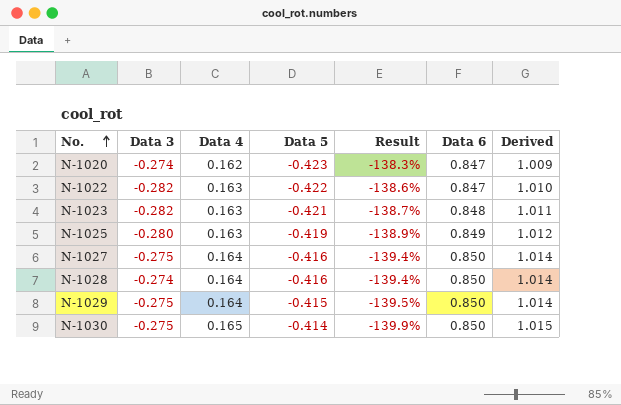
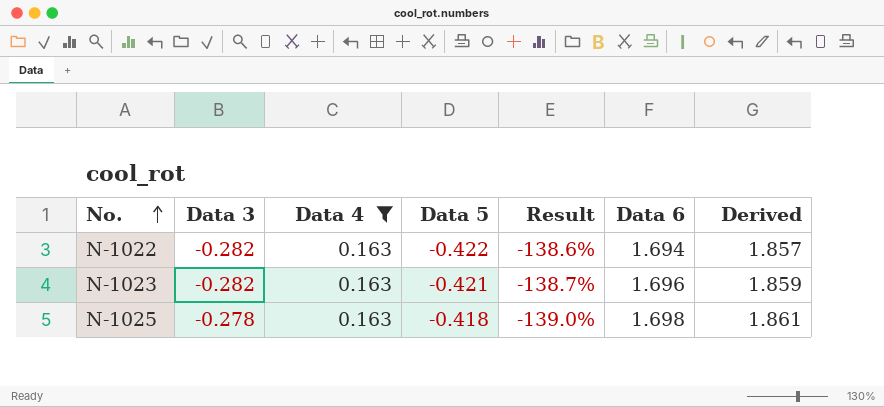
filter: none -> Data 4 = 0.163
N-1022 | Data 6: 0.847 -> 1.694
N-1022 | Derived: 1.010 -> 1.857
N-1023 | Data 6: 0.848 -> 1.696
N-1023 | Derived: 1.011 -> 1.859
N-1025 | Data 3: -0.280 -> -0.278
N-1025 | Data 5: -0.419 -> -0.418
N-1025 | Result: -138.9% -> -139.0%
N-1025 | Data 6: 0.849 -> 1.698
N-1025 | Derived: 1.012 -> 1.861

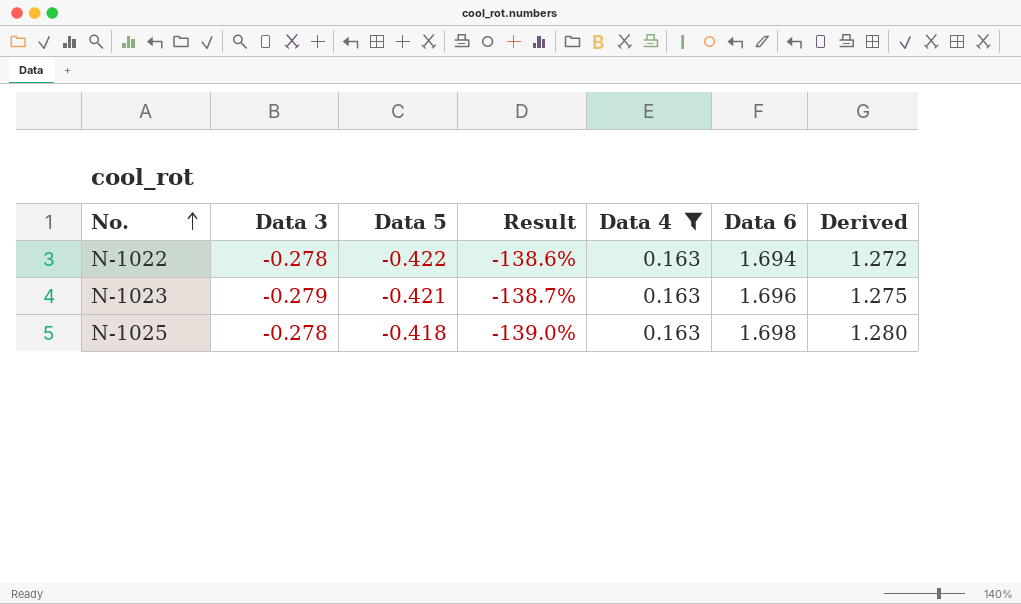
column Data 4 | position: 3 -> 5
column Derived | formula: [Data 4] + [Data 6] -> [Data 5] + [Data 6]
N-1022 | Data 3: -0.282 -> -0.278
N-1023 | Data 3: -0.282 -> -0.279

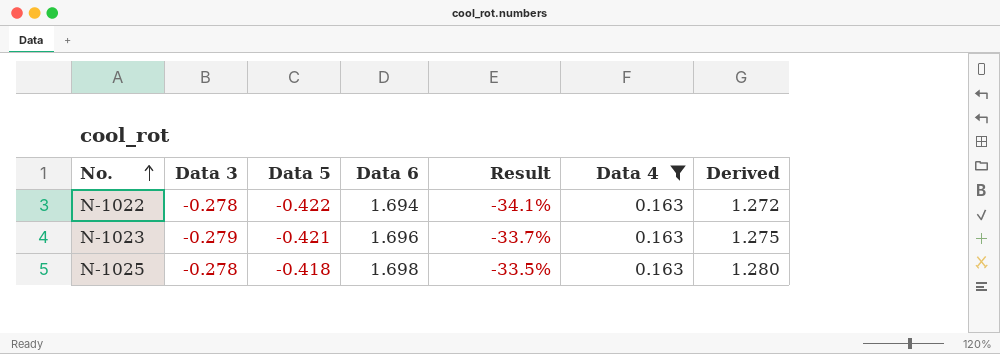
column Data 6 | position: 6 -> 4
column Result | formula: ([Data 4] - [Data 5]) / [Data 5] -> ([Data 3] - [Data 5]) / [Data 5]

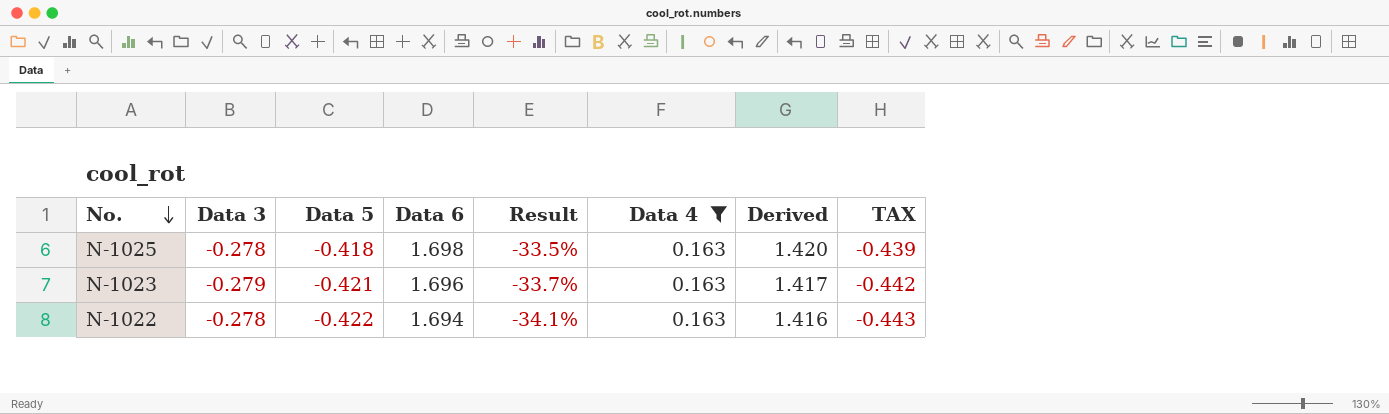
row order: No. ascending -> No. descending
column Derived | formula: [Data 5] + [Data 6] -> [Data 3] + [Data 6]
column TAX | formula: none -> [Data 5] * 1.05

